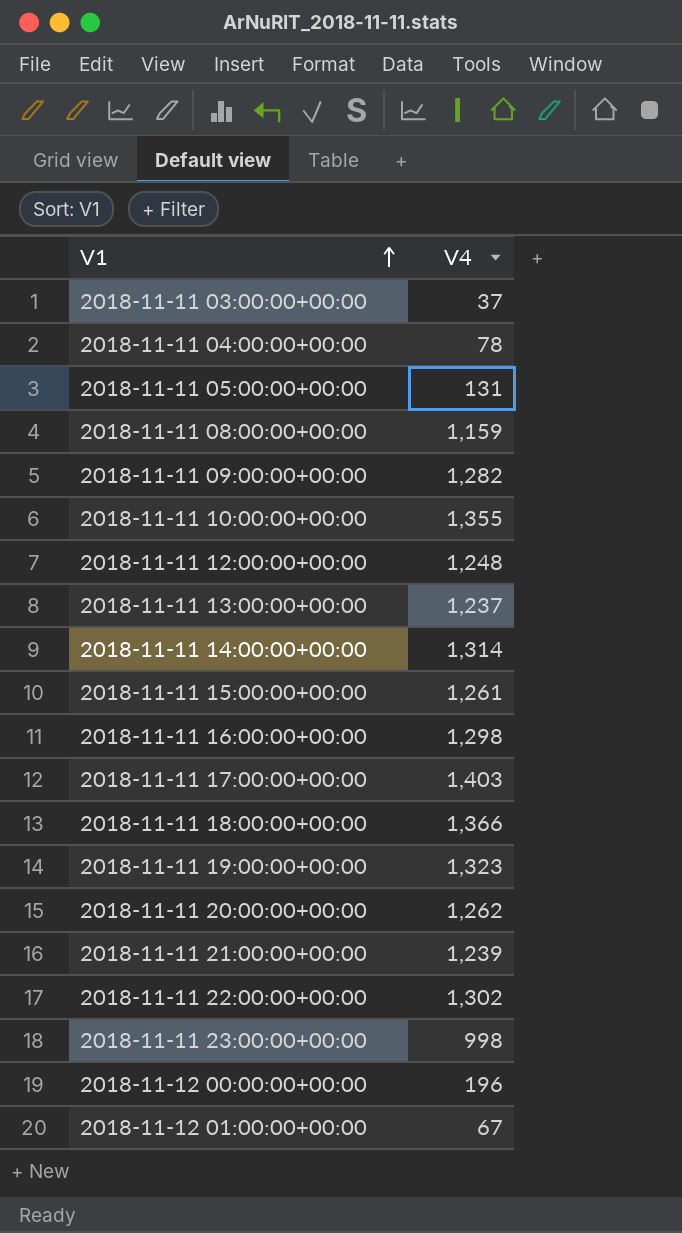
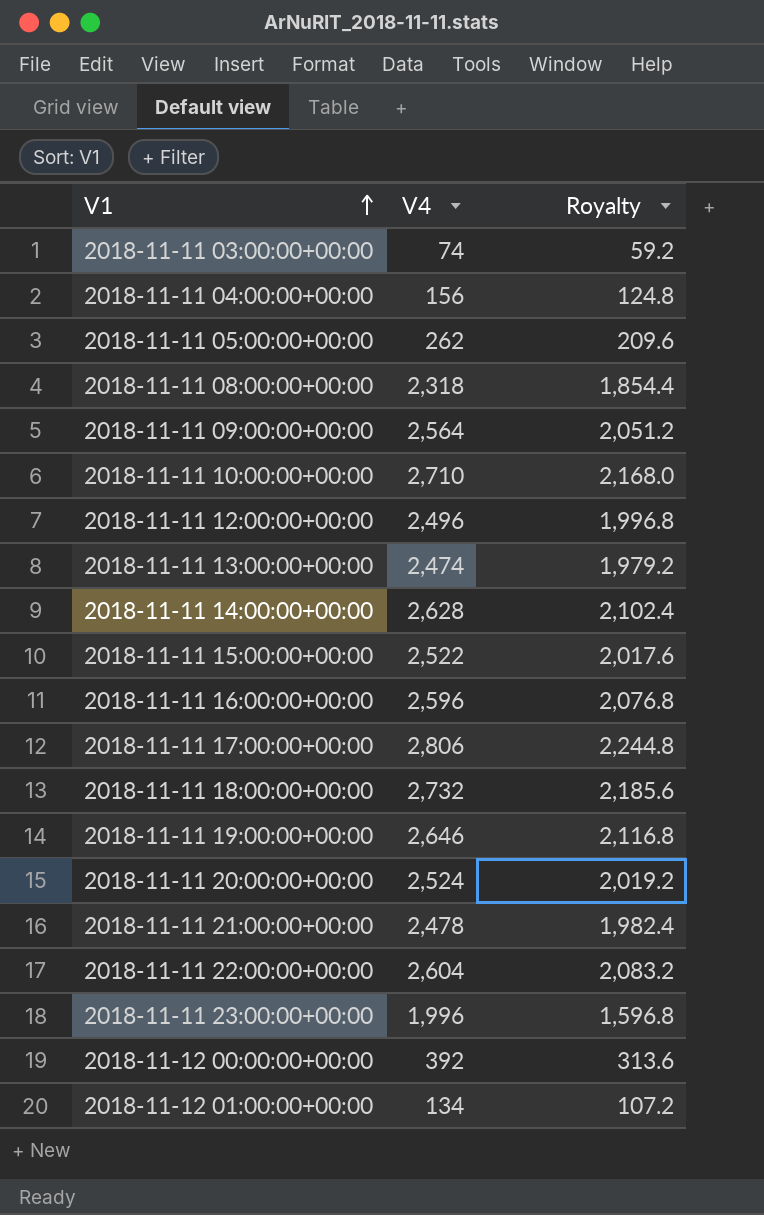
column Royalty | formula: none -> [V4] * 0.8
2018-11-11 03:00:00+00:00 | V4: 37 -> 74
2018-11-11 04:00:00+00:00 | V4: 78 -> 156
2018-11-11 05:00:00+00:00 | V4: 131 -> 262
2018-11-11 08:00:00+00:00 | V4: 1,159 -> 2,318
2018-11-11 09:00:00+00:00 | V4: 1,282 -> 2,564
2018-11-11 10:00:00+00:00 | V4: 1,355 -> 2,710
2018-11-11 12:00:00+00:00 | V4: 1,248 -> 2,496
2018-11-11 13:00:00+00:00 | V4: 1,237 -> 2,474
2018-11-11 14:00:00+00:00 | V4: 1,314 -> 2,628
2018-11-11 15:00:00+00:00 | V4: 1,261 -> 2,522
2018-11-11 16:00:00+00:00 | V4: 1,298 -> 2,596
2018-11-11 17:00:00+00:00 | V4: 1,403 -> 2,806
2018-11-11 18:00:00+00:00 | V4: 1,366 -> 2,732
2018-11-11 19:00:00+00:00 | V4: 1,323 -> 2,646
2018-11-11 20:00:00+00:00 | V4: 1,262 -> 2,524
2018-11-11 21:00:00+00:00 | V4: 1,239 -> 2,478
2018-11-11 22:00:00+00:00 | V4: 1,302 -> 2,604
2018-11-11 23:00:00+00:00 | V4: 998 -> 1,996
2018-11-12 00:00:00+00:00 | V4: 196 -> 392
2018-11-12 01:00:00+00:00 | V4: 67 -> 134

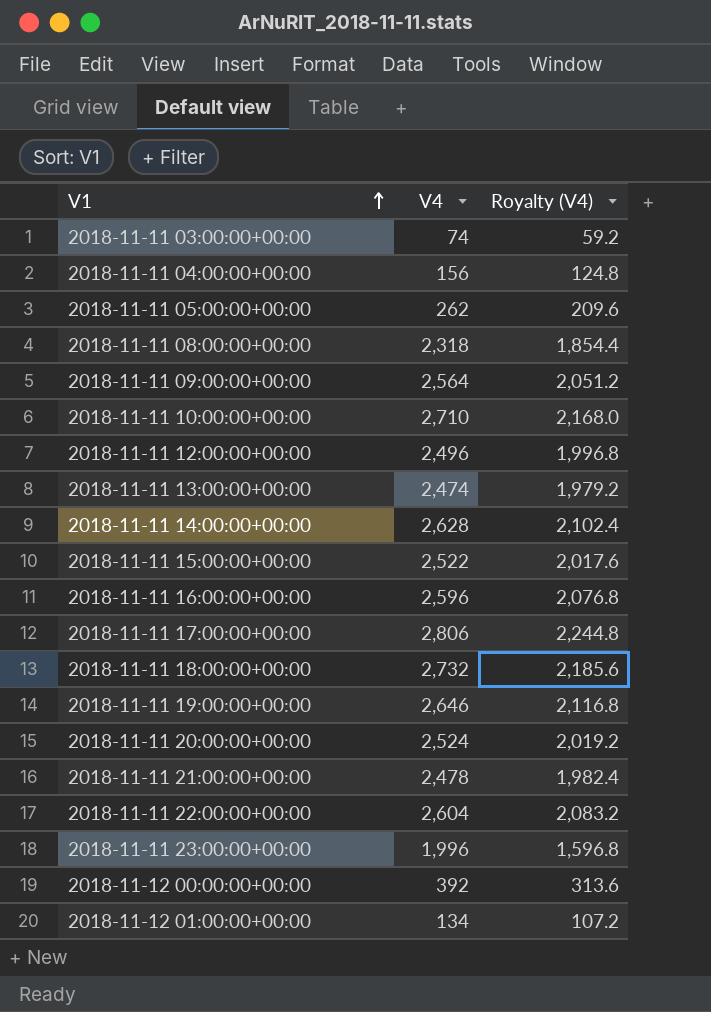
column name: Royalty -> Royalty (V4)

